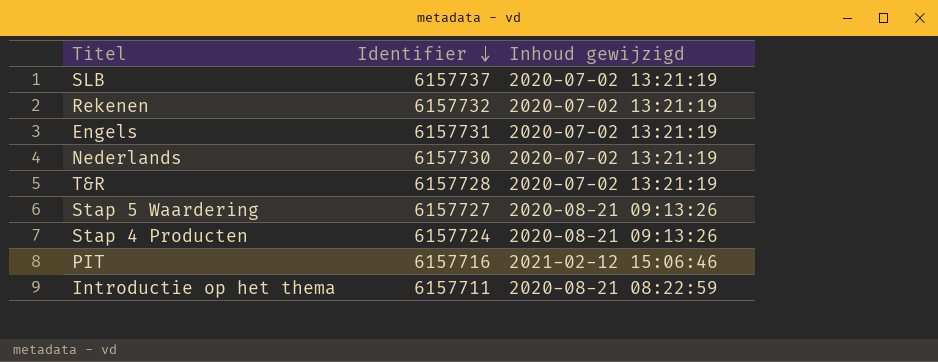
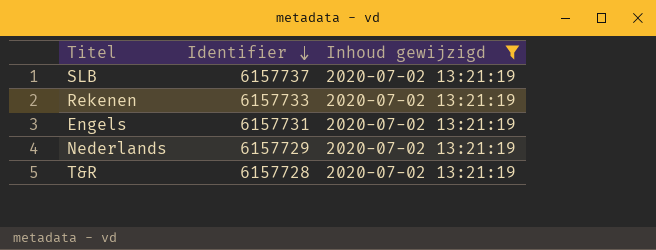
filter: none -> Inhoud gewijzigd = 2020-07-02 13:21:19
Rekenen | Identifier: 6157732 -> 6157733
Nederlands | Identifier: 6157730 -> 6157729

